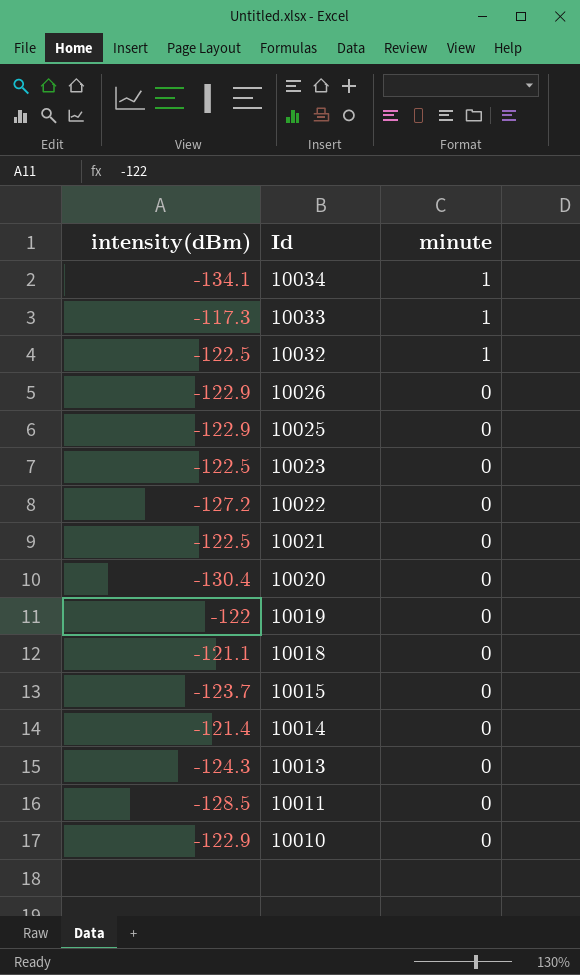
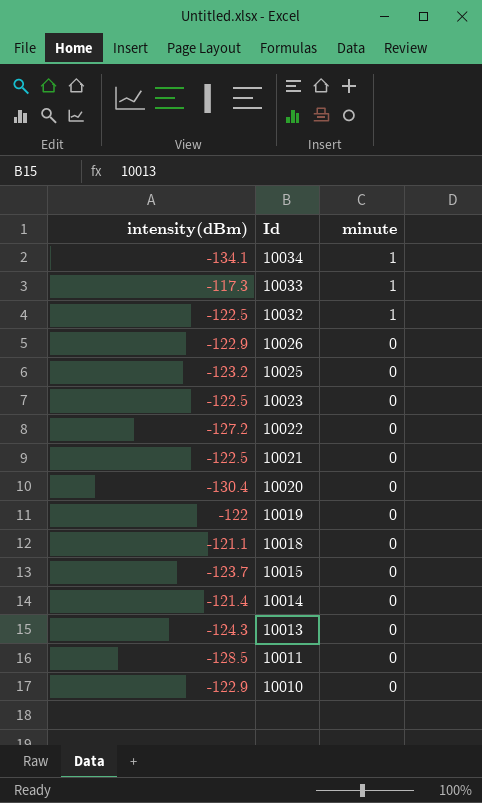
10025 | intensity(dBm): -122.9 -> -123.2

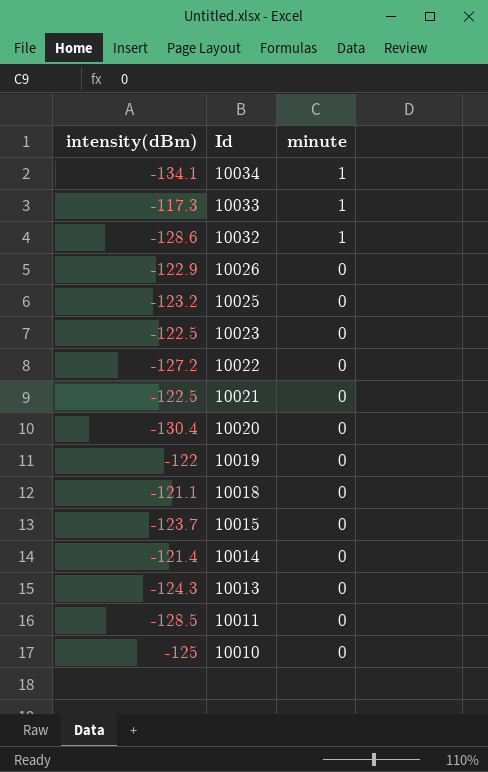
10032 | intensity(dBm): -122.5 -> -128.6
10010 | intensity(dBm): -122.9 -> -125

